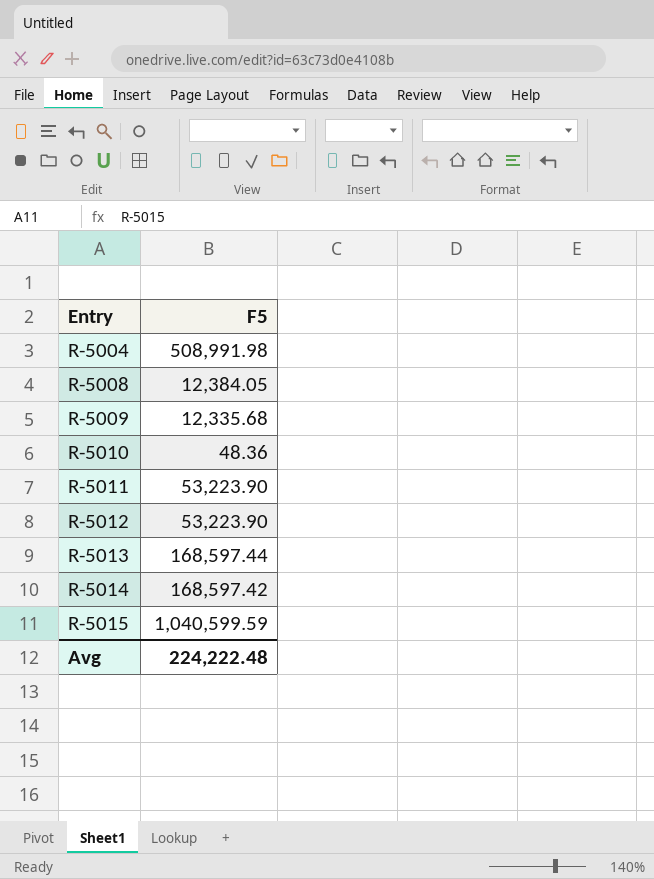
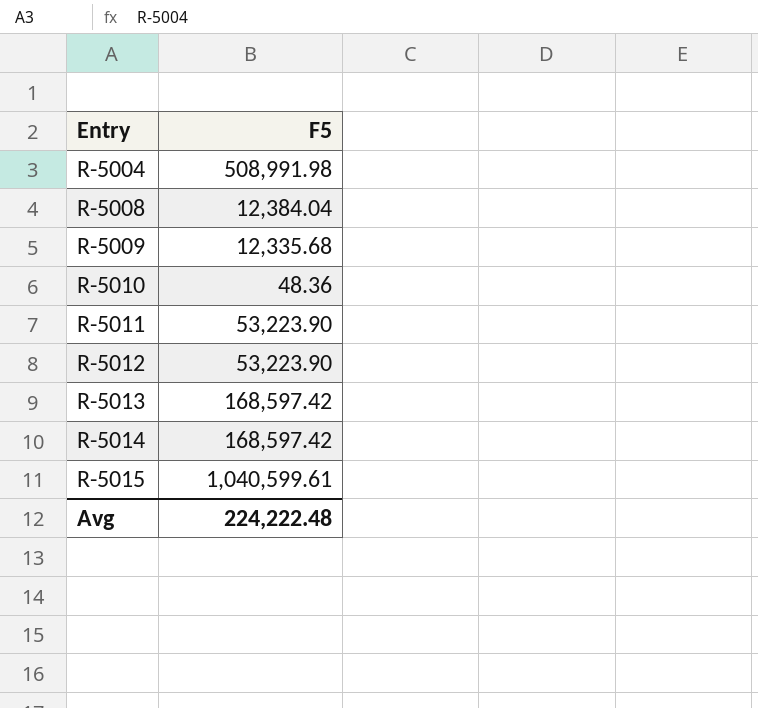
R-5008 | F5: 12,384.05 -> 12,384.04
R-5013 | F5: 168,597.44 -> 168,597.42
R-5015 | F5: 1,040,599.59 -> 1,040,599.61

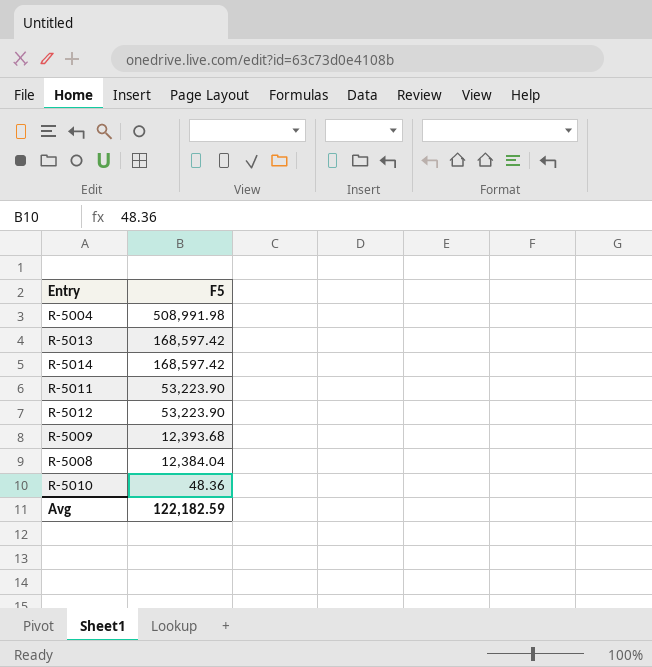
row order: Entry ascending -> F5 descending
row R-5015: 1,040,599.61 -> none
R-5009 | F5: 12,335.68 -> 12,393.68
Avg | F5: 224,222.48 -> 122,182.59

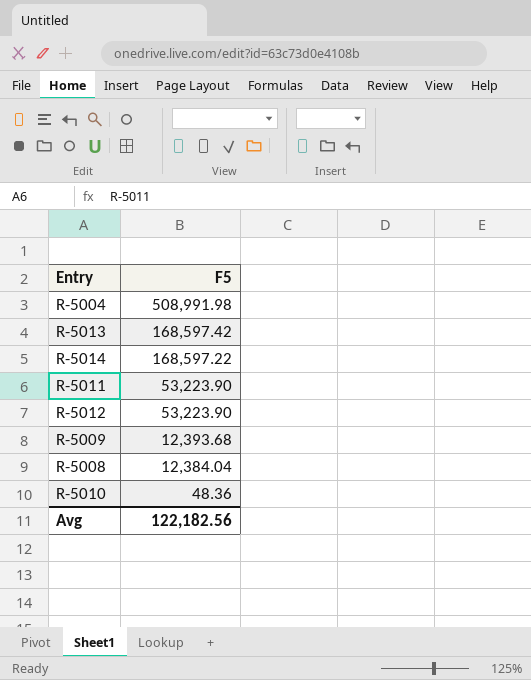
R-5014 | F5: 168,597.42 -> 168,597.22
Avg | F5: 122,182.59 -> 122,182.56

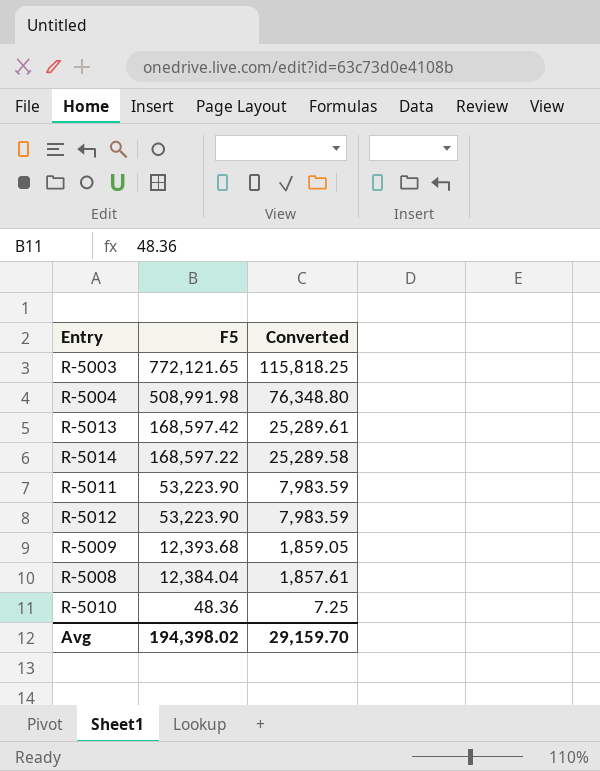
column Converted | formula: none -> [F5] * 0.15
row R-5003: none -> 772,121.65 | 115,818.25
Avg | F5: 122,182.56 -> 194,398.02

